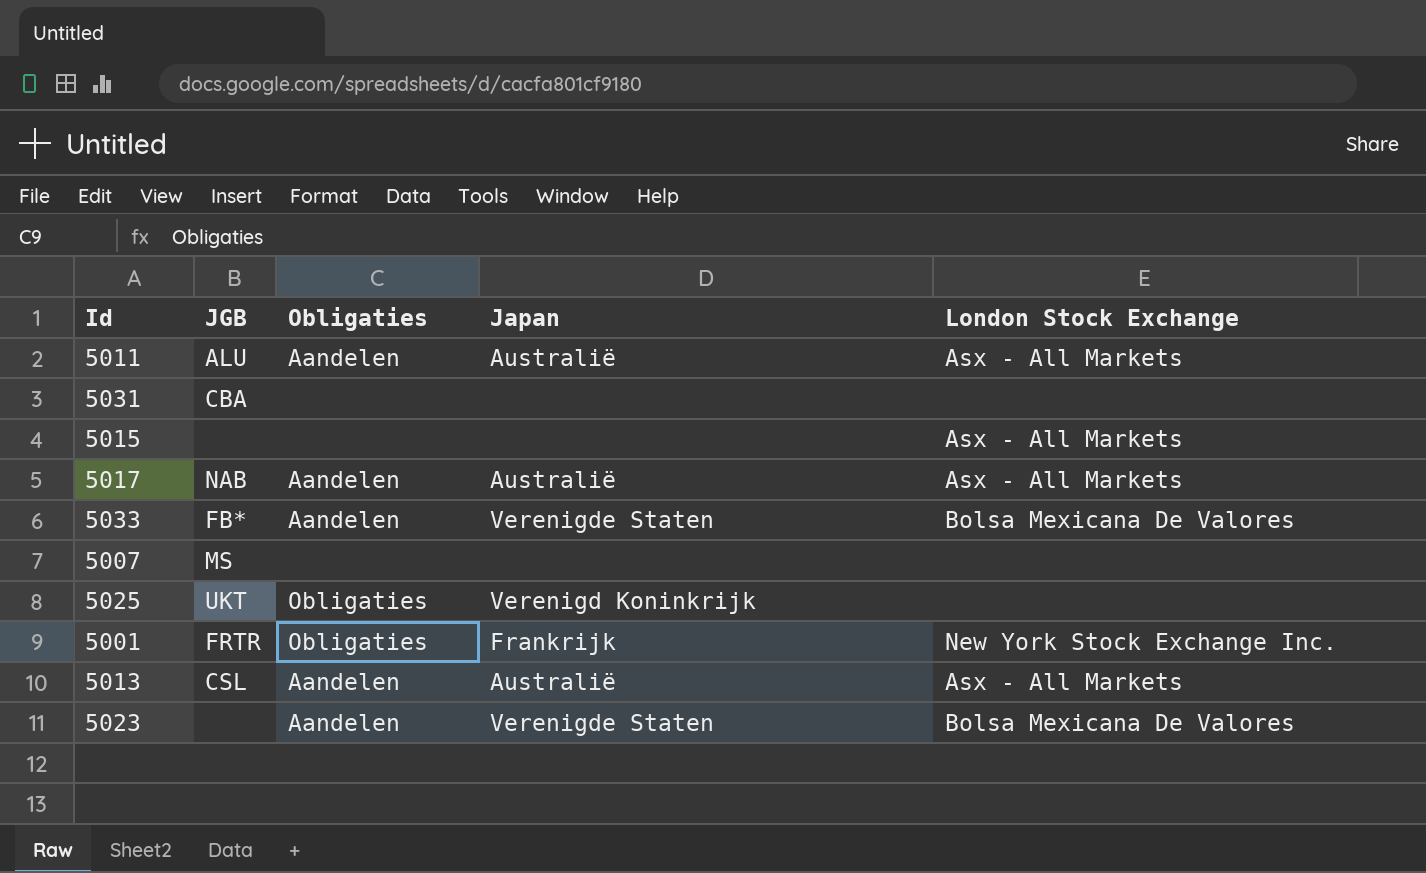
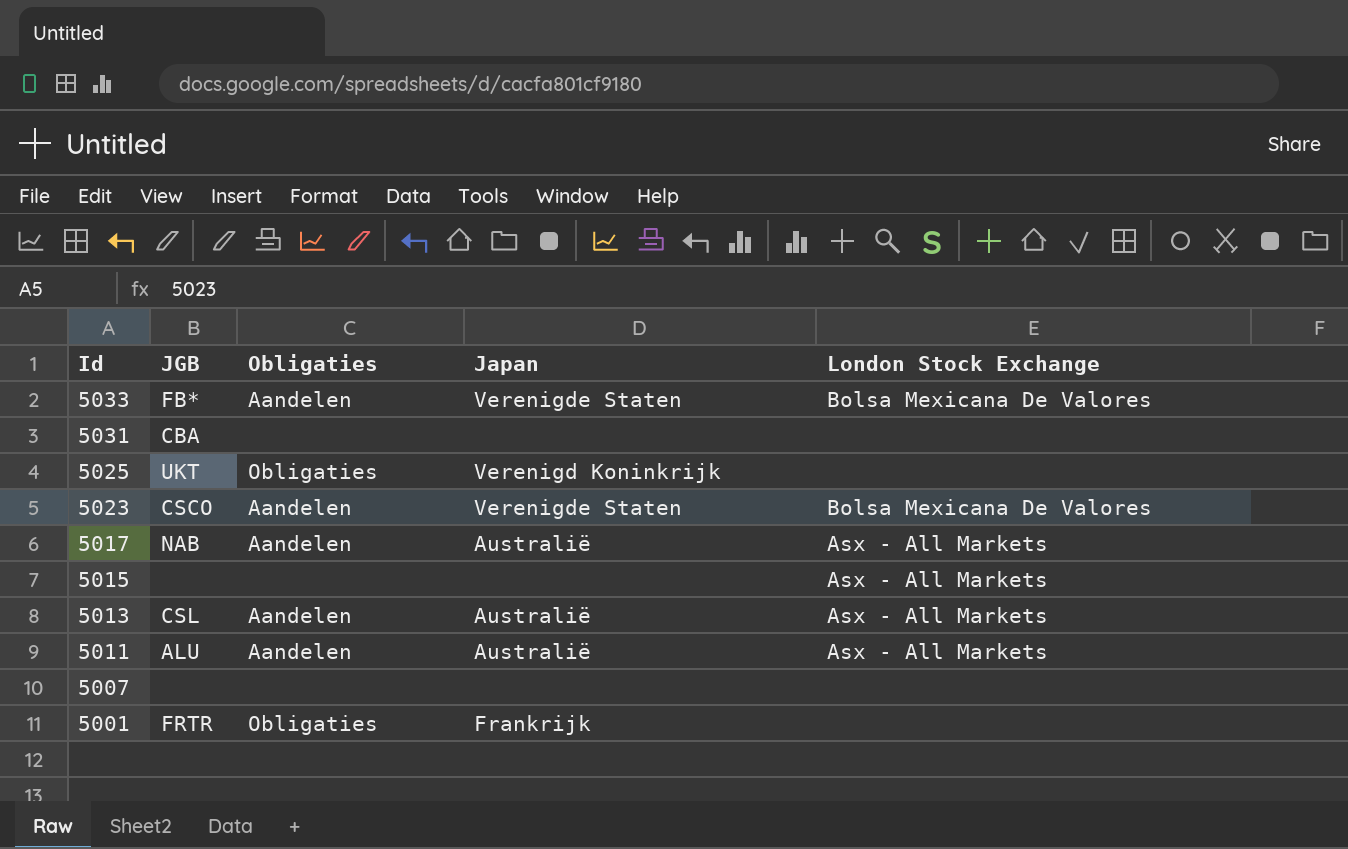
row order: none -> Id descending
5023 | JGB: none -> CSCO
5007 | JGB: MS -> none
5001 | London Stock Exchange: New York Stock Exchange Inc. -> none

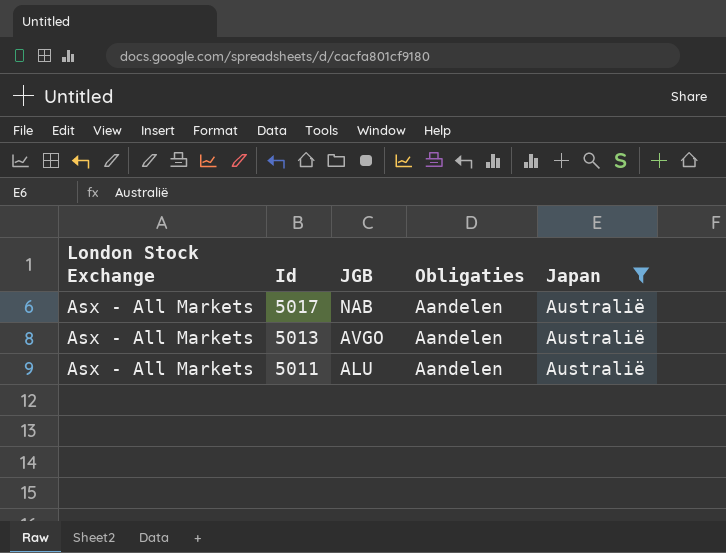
filter: none -> Japan = Australië
column London Stock Exchange | position: 5 -> 1
5013 | JGB: CSL -> AVGO

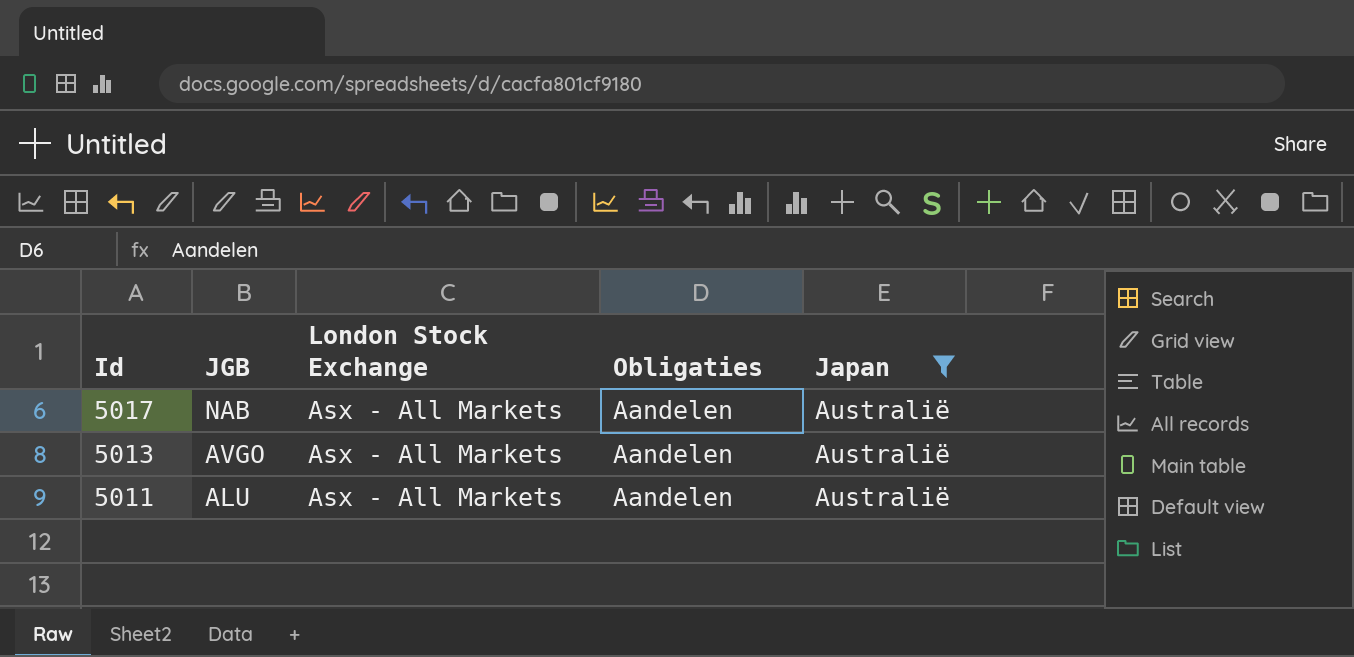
column London Stock Exchange | position: 1 -> 3

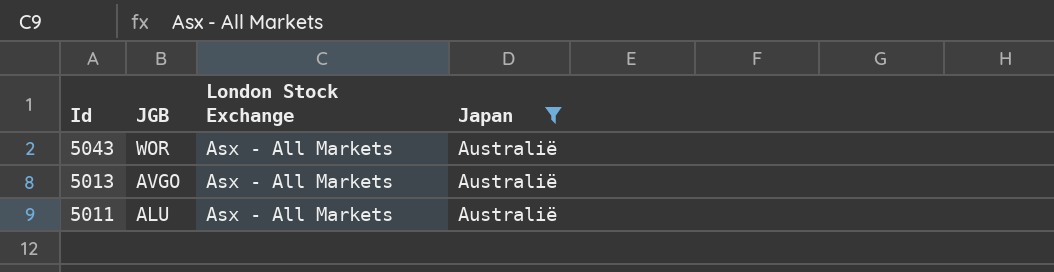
column Obligaties | position: 4 -> none
row 5017: NAB | Asx - All Markets | Aandelen | Australië -> none
row 5043: none -> WOR | Asx - All Markets | Australië

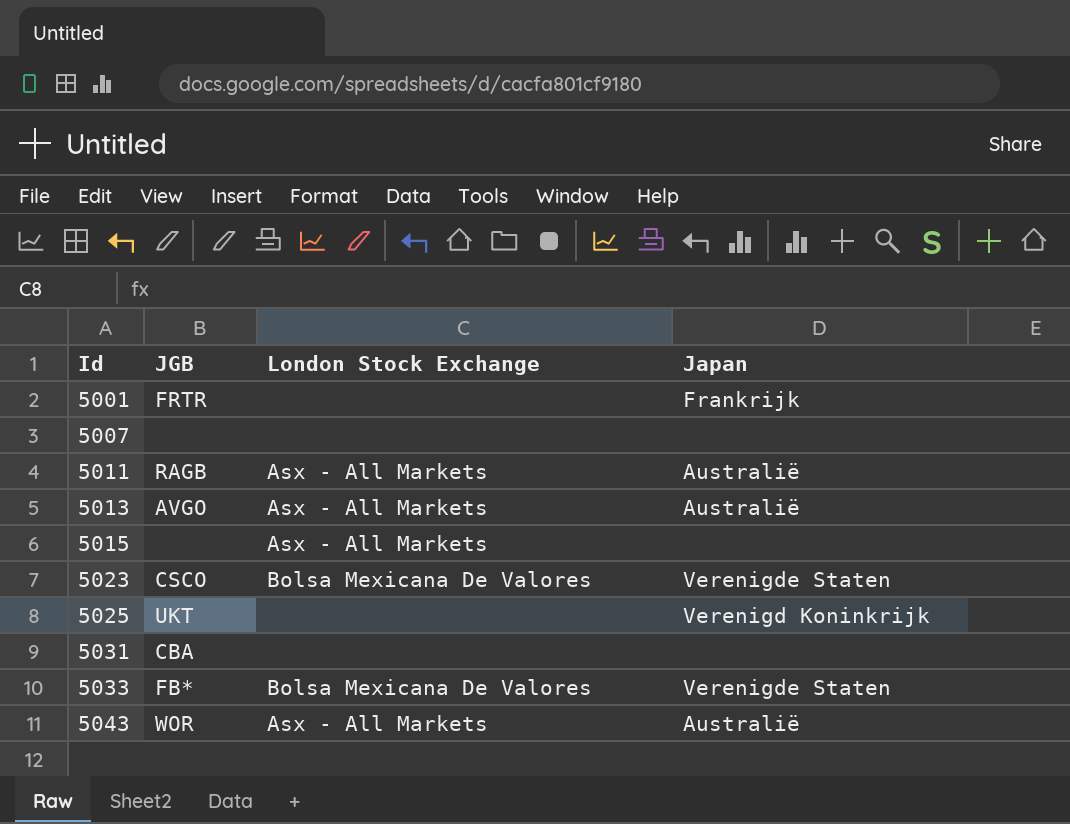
filter: Japan = Australië -> none
row order: Id descending -> Id ascending
5011 | JGB: ALU -> RAGB

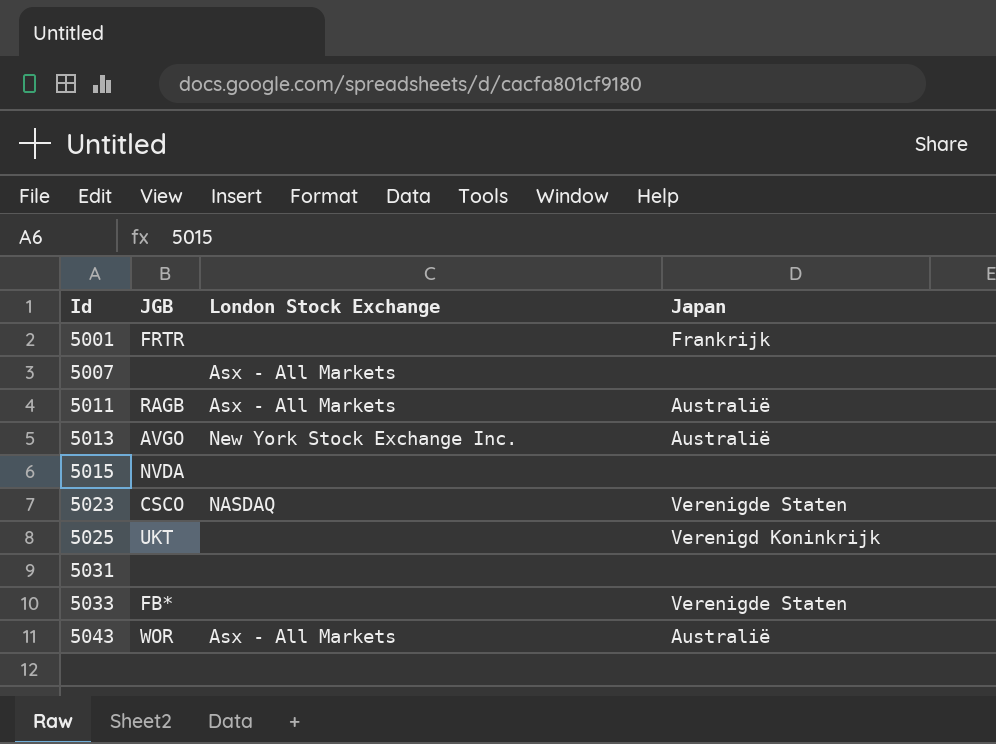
5007 | London Stock Exchange: none -> Asx - All Markets
5013 | London Stock Exchange: Asx - All Markets -> New York Stock Exchange Inc.
5015 | JGB: none -> NVDA
5015 | London Stock Exchange: Asx - All Markets -> none
5023 | London Stock Exchange: Bolsa Mexicana De Valores -> NASDAQ
5031 | JGB: CBA -> none
5033 | London Stock Exchange: Bolsa Mexicana De Valores -> none

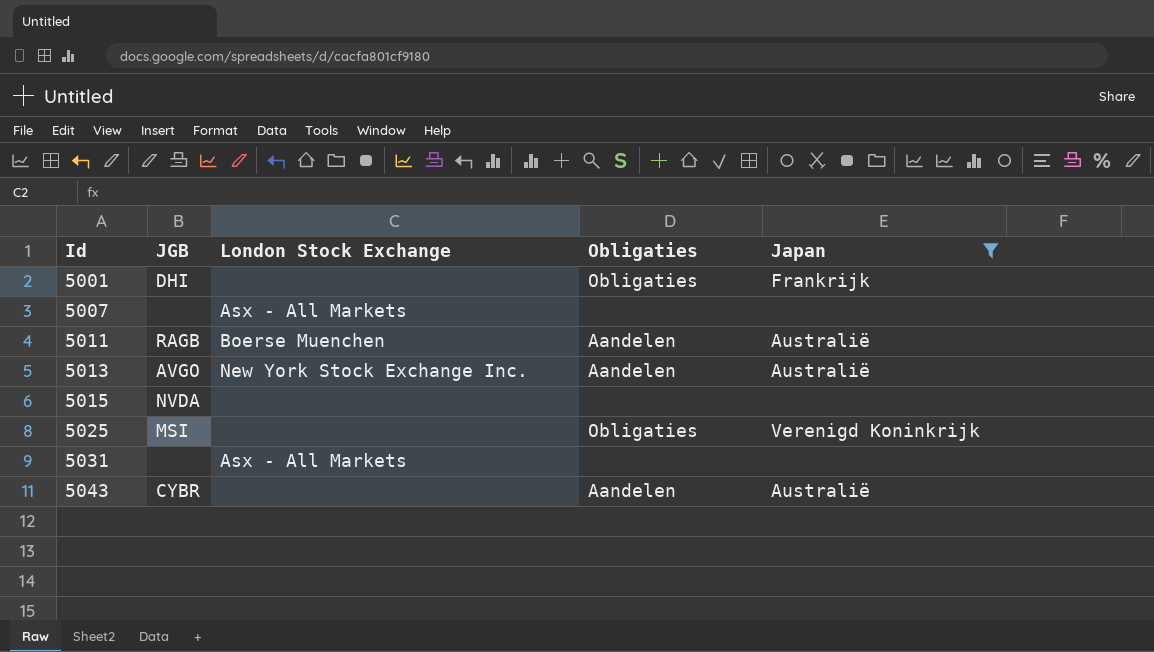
filter: none -> Japan != Verenigde Staten
column Obligaties | position: none -> 4
5001 | JGB: FRTR -> DHI
5011 | London Stock Exchange: Asx - All Markets -> Boerse Muenchen
5025 | JGB: UKT -> MSI
5031 | London Stock Exchange: none -> Asx - All Markets
5043 | JGB: WOR -> CYBR
5043 | London Stock Exchange: Asx - All Markets -> none

